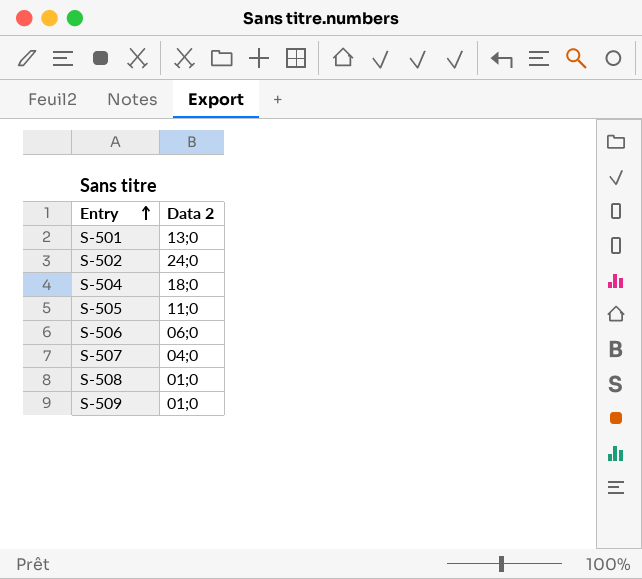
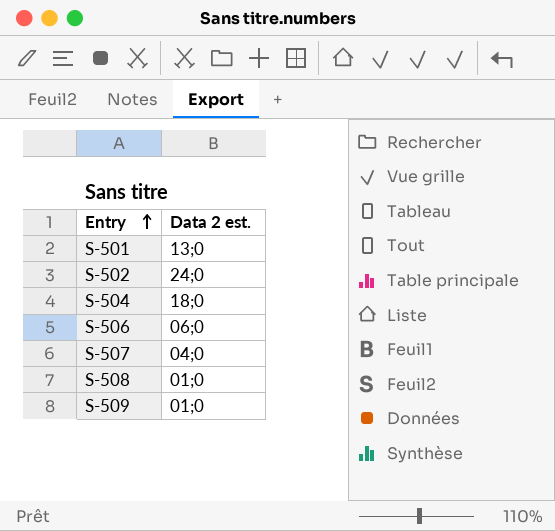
column name: Data 2 -> Data 2 est.
row S-505: 11;0 -> none

